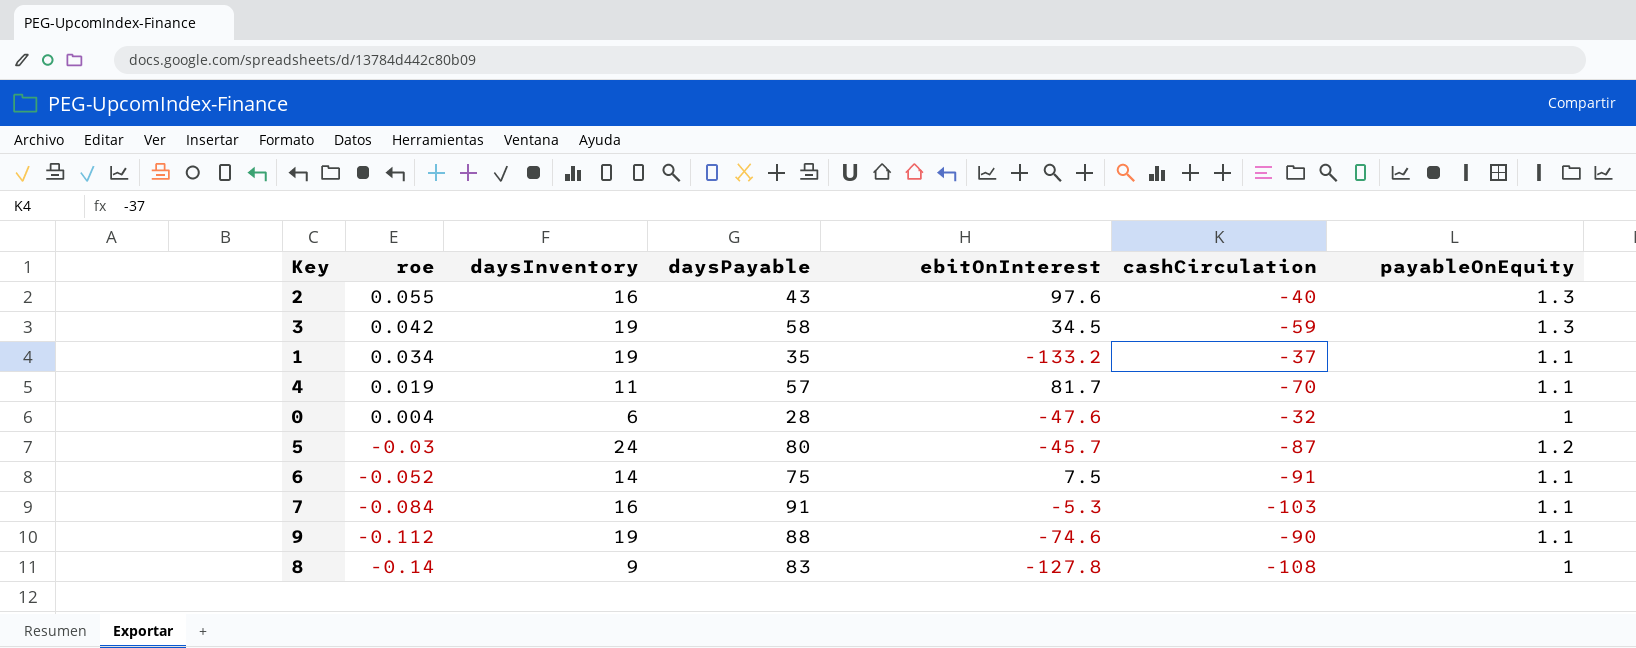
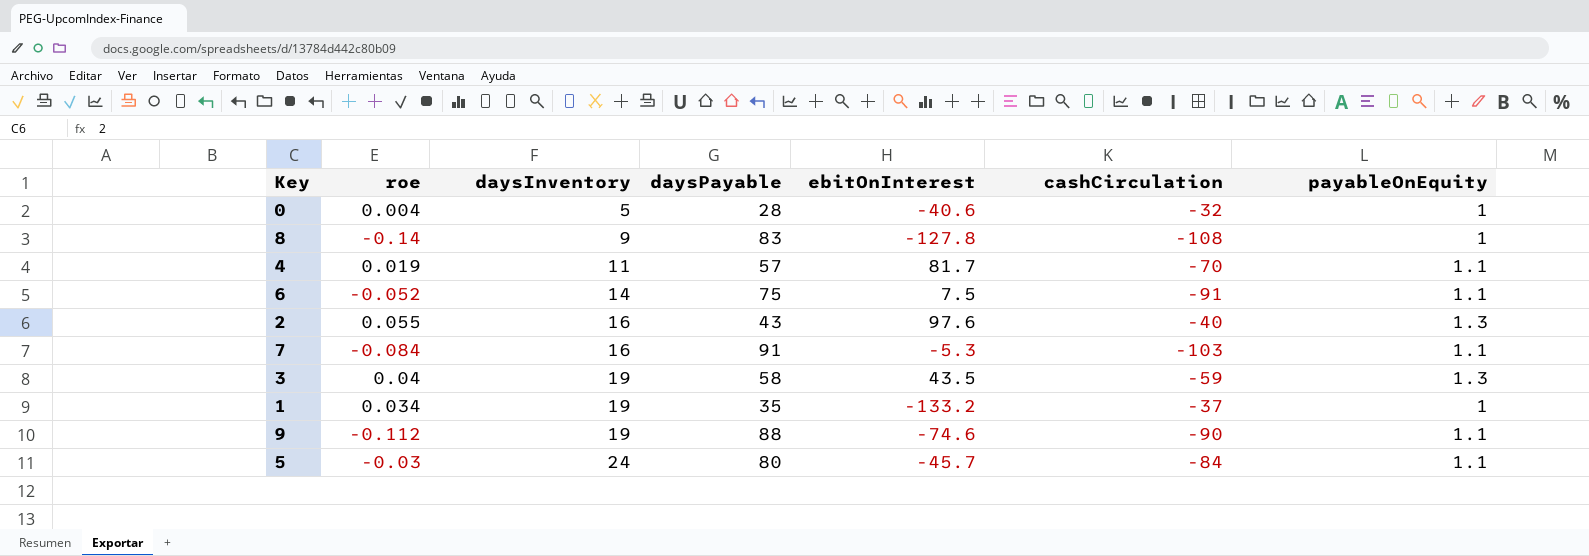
row order: roe descending -> daysInventory ascending
0 | daysInventory: 6 -> 5
0 | ebitOnInterest: -47.6 -> -40.6
3 | roe: 0.042 -> 0.04
3 | ebitOnInterest: 34.5 -> 43.5
1 | payableOnEquity: 1.1 -> 1
5 | cashCirculation: -87 -> -84
5 | payableOnEquity: 1.2 -> 1.1

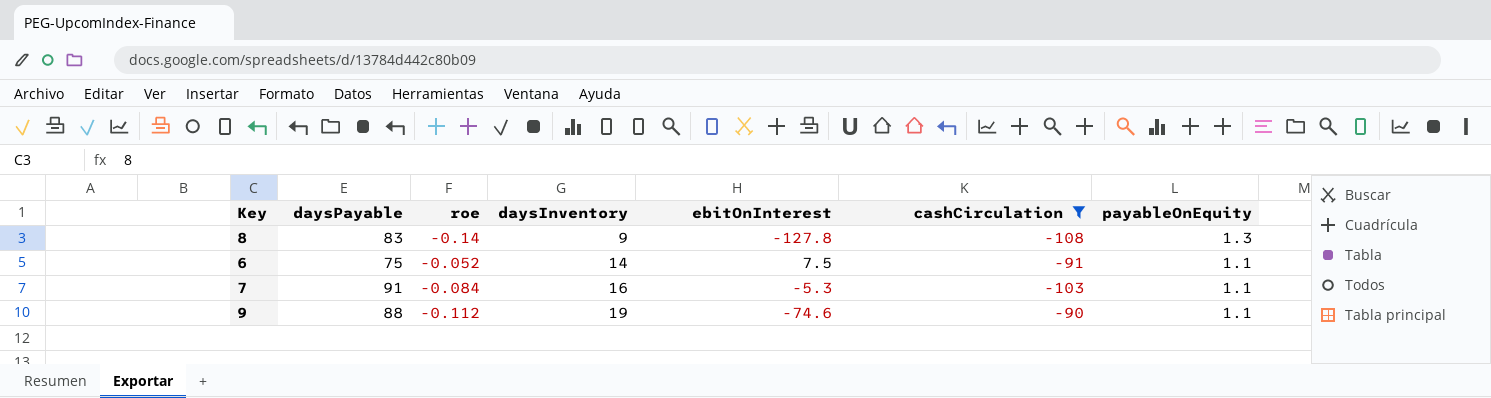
filter: none -> cashCirculation <= -90
column daysPayable | position: 4 -> 2
8 | payableOnEquity: 1 -> 1.3

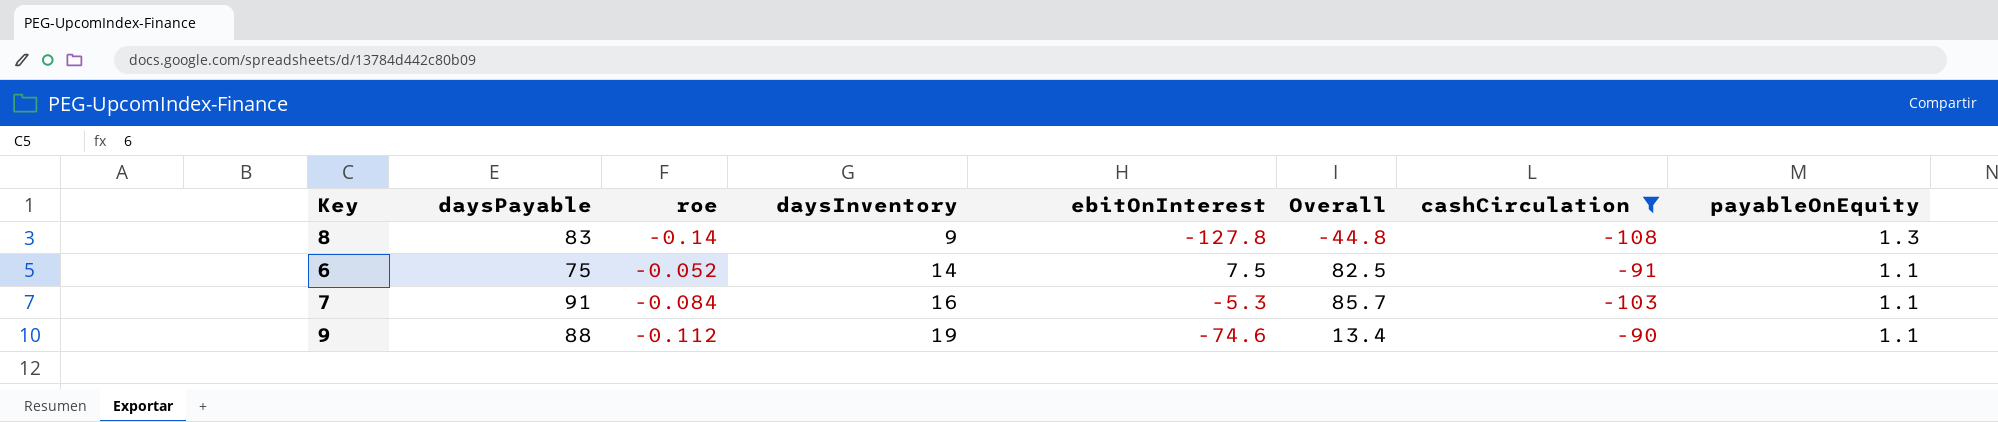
column Overall | formula: none -> [daysPayable] + [ebitOnInterest]

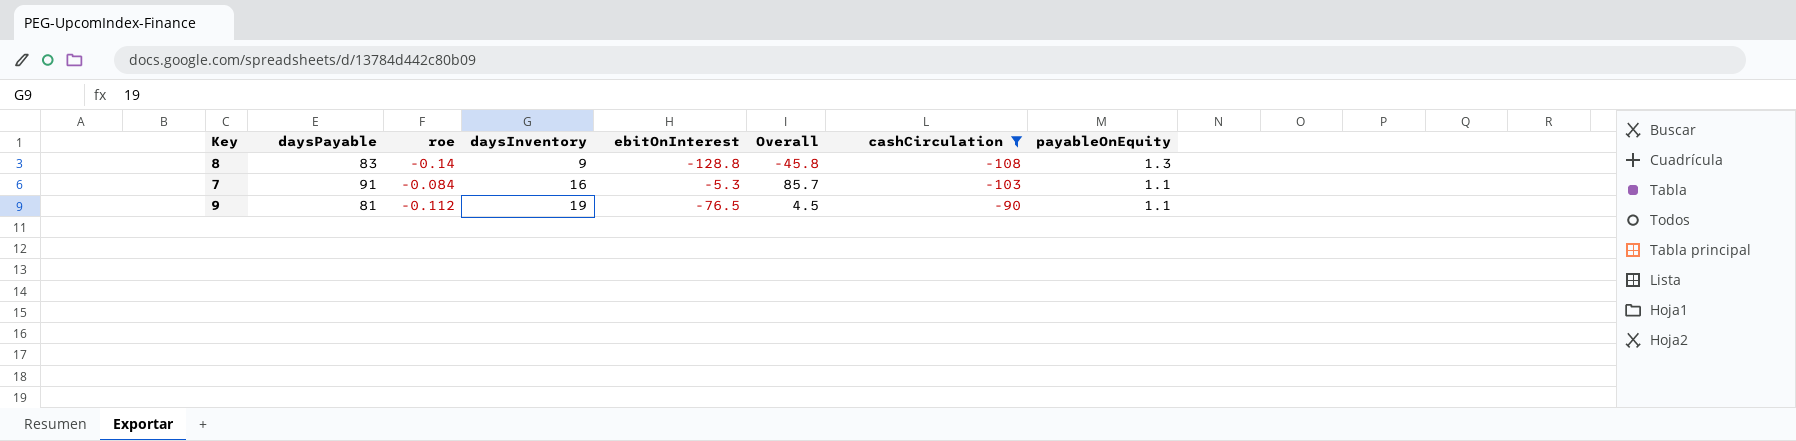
row 6: 75 | -0.052 | 14 | 7.5 | 82.5 | -91 | 1.1 -> none
8 | ebitOnInterest: -127.8 -> -128.8
8 | Overall: -44.8 -> -45.8
9 | daysPayable: 88 -> 81
9 | ebitOnInterest: -74.6 -> -76.5
9 | Overall: 13.4 -> 4.5

